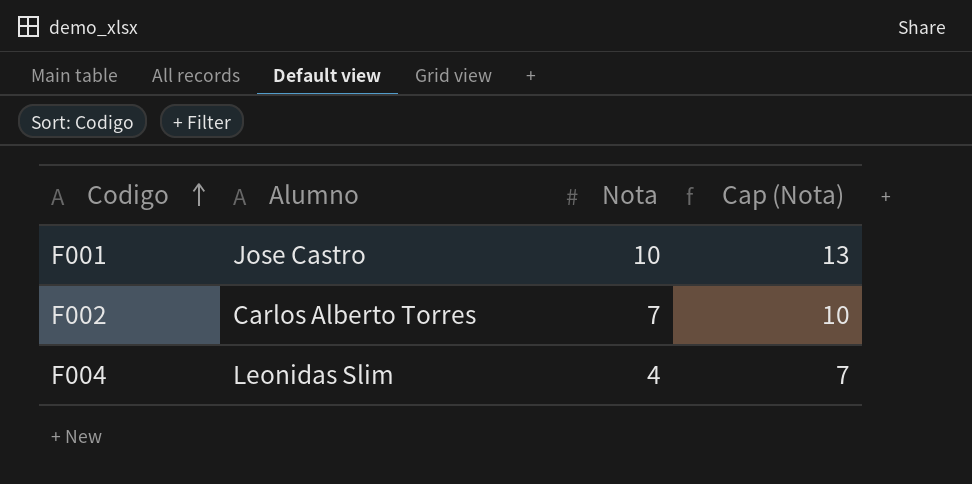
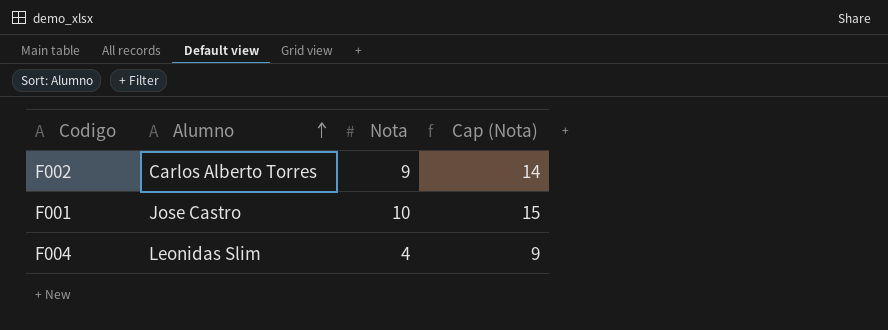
row order: Codigo ascending -> Alumno ascending
column Cap (Nota) | formula: [Nota] + 3 -> [Nota] + 5
F002 | Nota: 7 -> 9

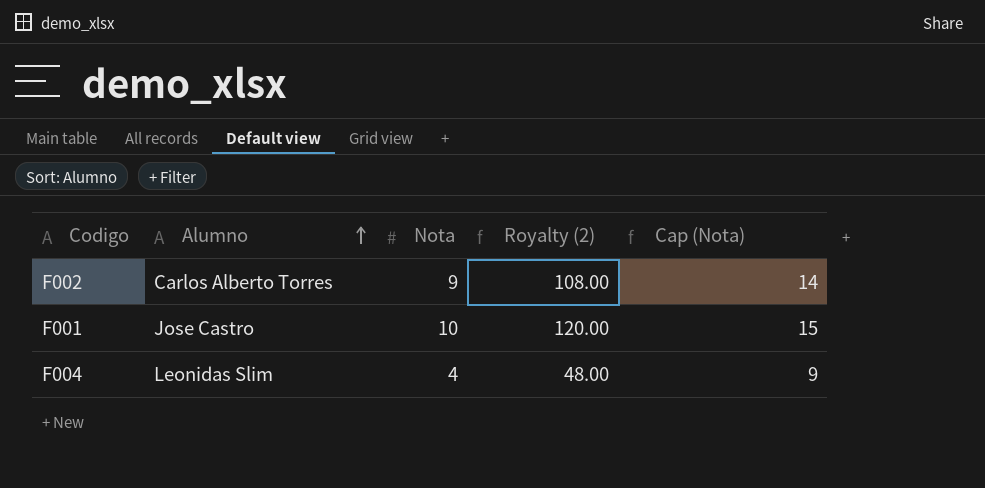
column Royalty (2) | formula: none -> [Nota] * 12

